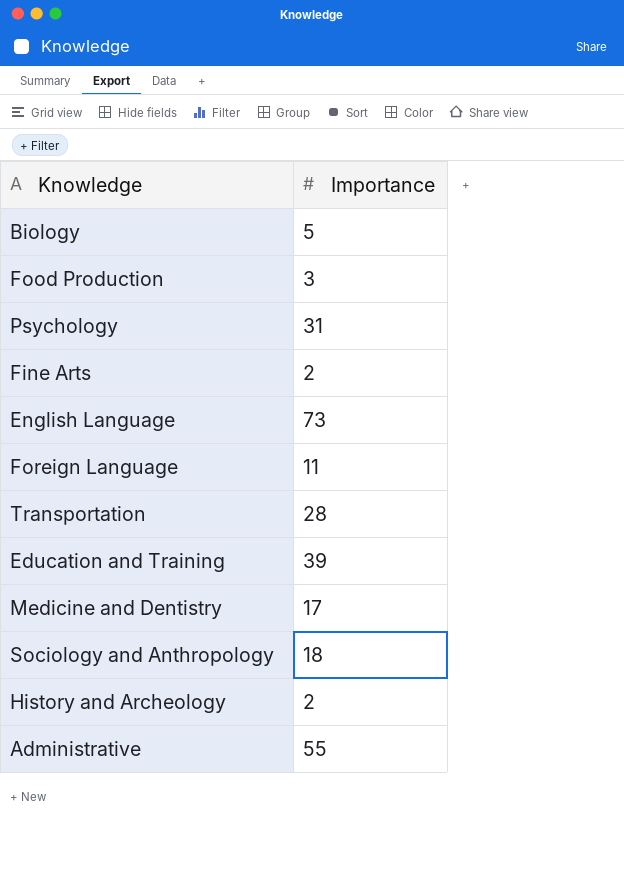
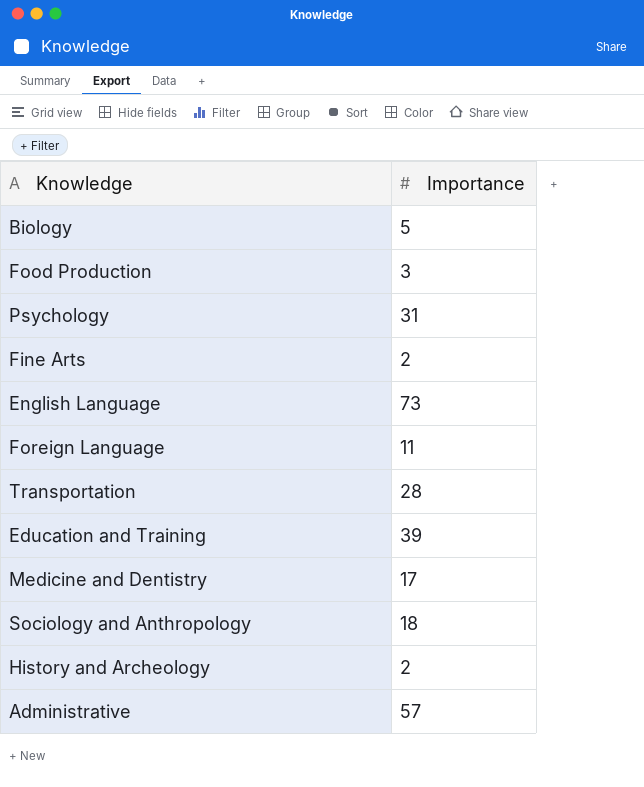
Administrative | Importance: 55 -> 57

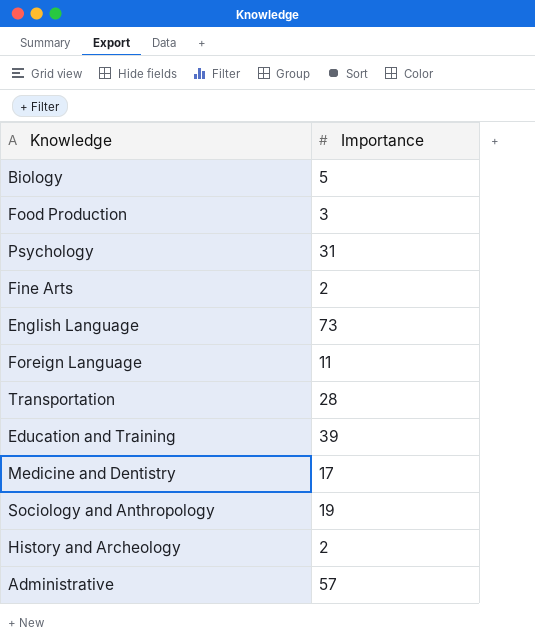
Sociology and Anthropology | Importance: 18 -> 19

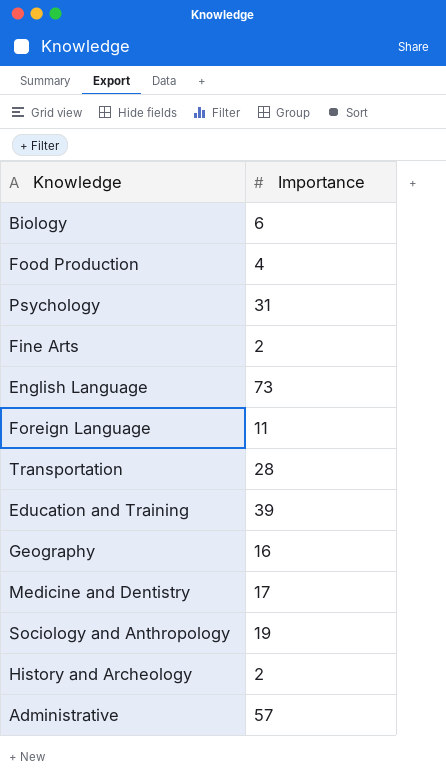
Biology | Importance: 5 -> 6
Food Production | Importance: 3 -> 4
row Geography: none -> 16

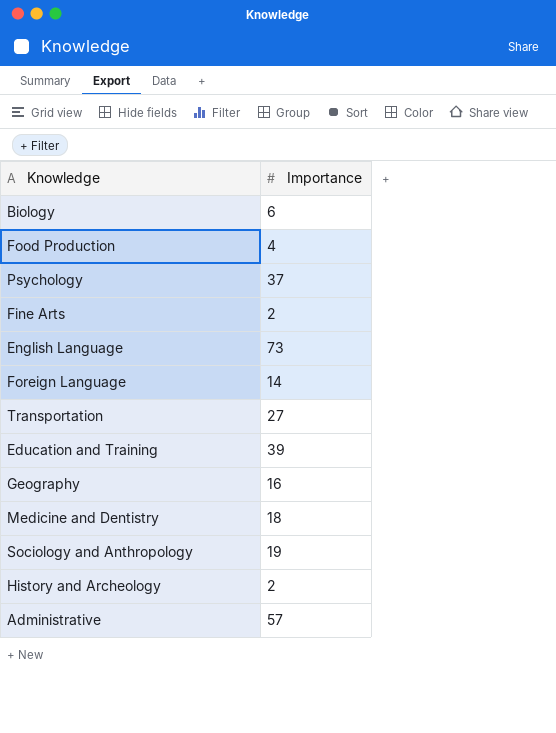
Psychology | Importance: 31 -> 37
Foreign Language | Importance: 11 -> 14
Transportation | Importance: 28 -> 27
Medicine and Dentistry | Importance: 17 -> 18

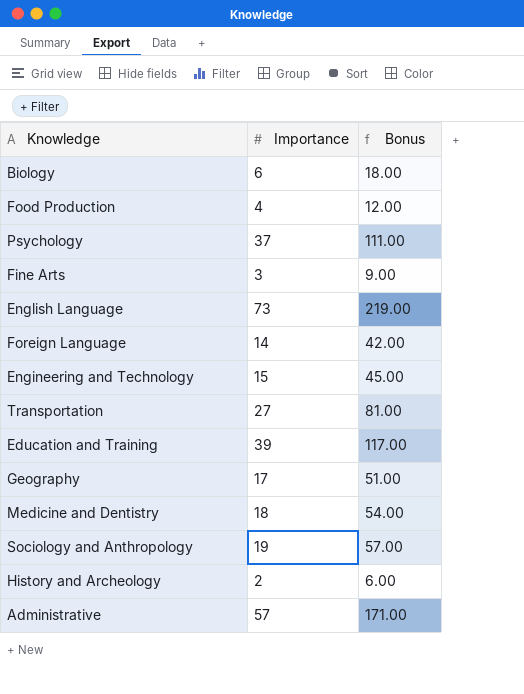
column Bonus | formula: none -> [Importance] * 3
Fine Arts | Importance: 2 -> 3
row Engineering and Technology: none -> 15 | 45.00
Geography | Importance: 16 -> 17

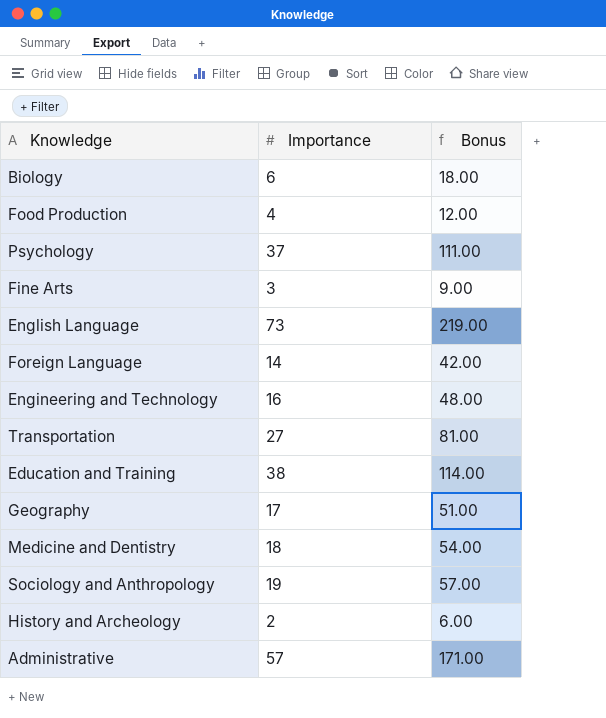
Engineering and Technology | Importance: 15 -> 16
Engineering and Technology | Bonus: 45.00 -> 48.00
Education and Training | Importance: 39 -> 38
Education and Training | Bonus: 117.00 -> 114.00

